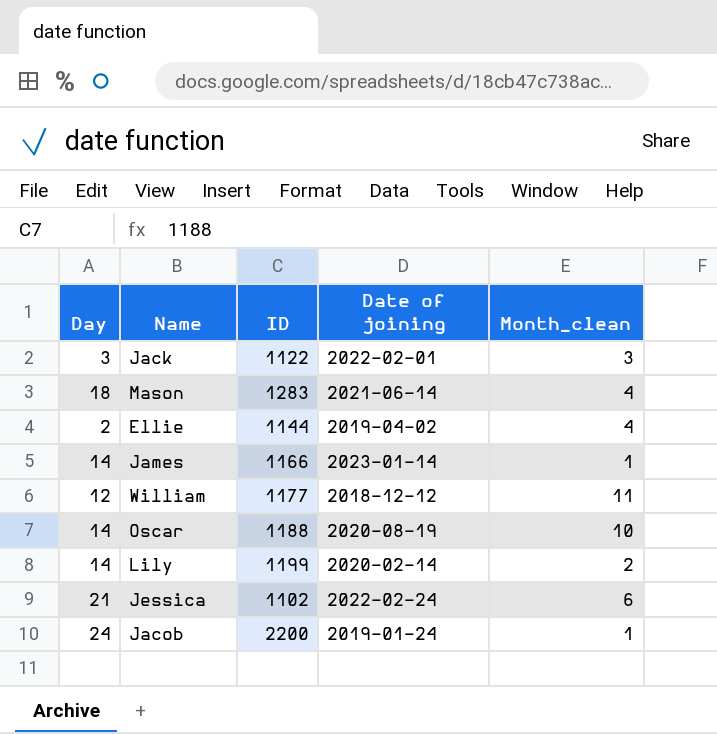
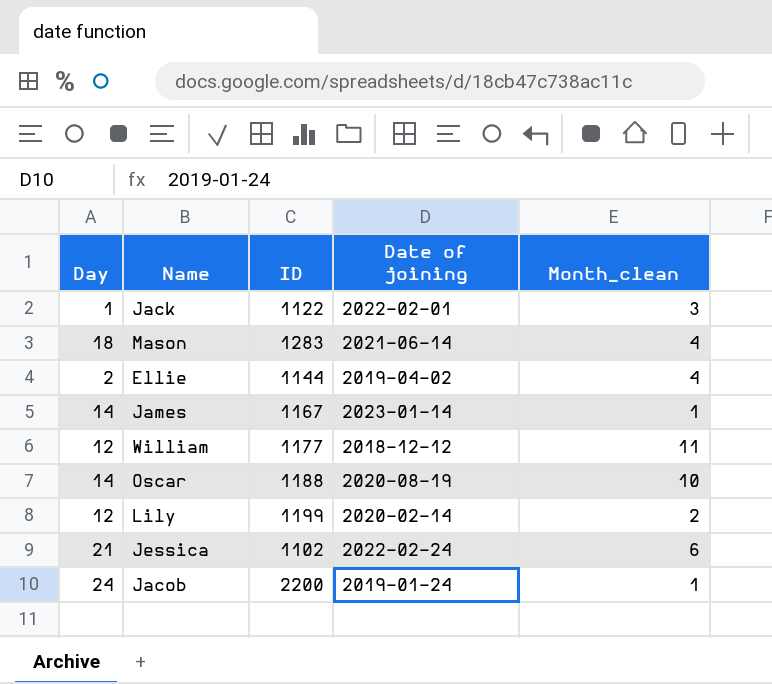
Jack | Day: 3 -> 1
James | ID: 1166 -> 1167
Lily | Day: 14 -> 12

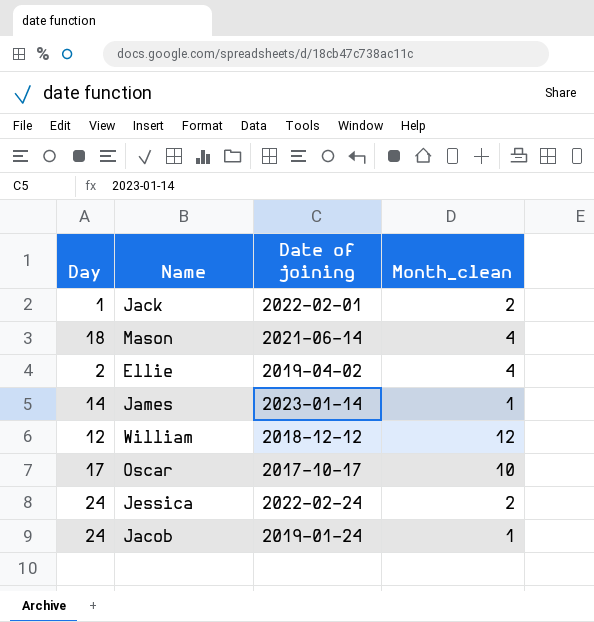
column ID | position: 3 -> none
row Lily: 12 | 1199 | 2020-02-14 | 2 -> none
Jack | Month_clean: 3 -> 2
William | Month_clean: 11 -> 12
Oscar | Day: 14 -> 17
Oscar | Date of joining: 2020-08-19 -> 2017-10-17
Jessica | Day: 21 -> 24
Jessica | Month_clean: 6 -> 2

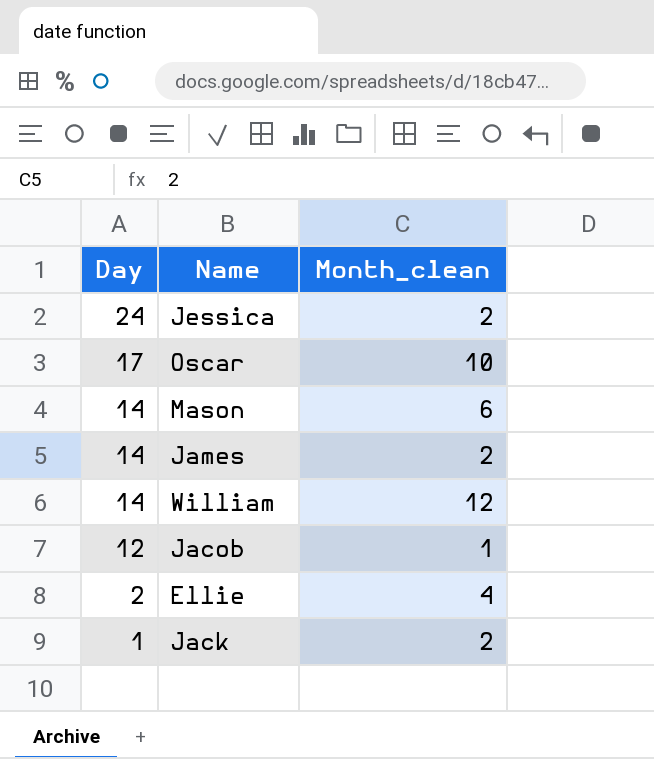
row order: none -> Day descending
column Date of joining | position: 3 -> none
Mason | Day: 18 -> 14
Mason | Month_clean: 4 -> 6
James | Month_clean: 1 -> 2
William | Day: 12 -> 14
Jacob | Day: 24 -> 12

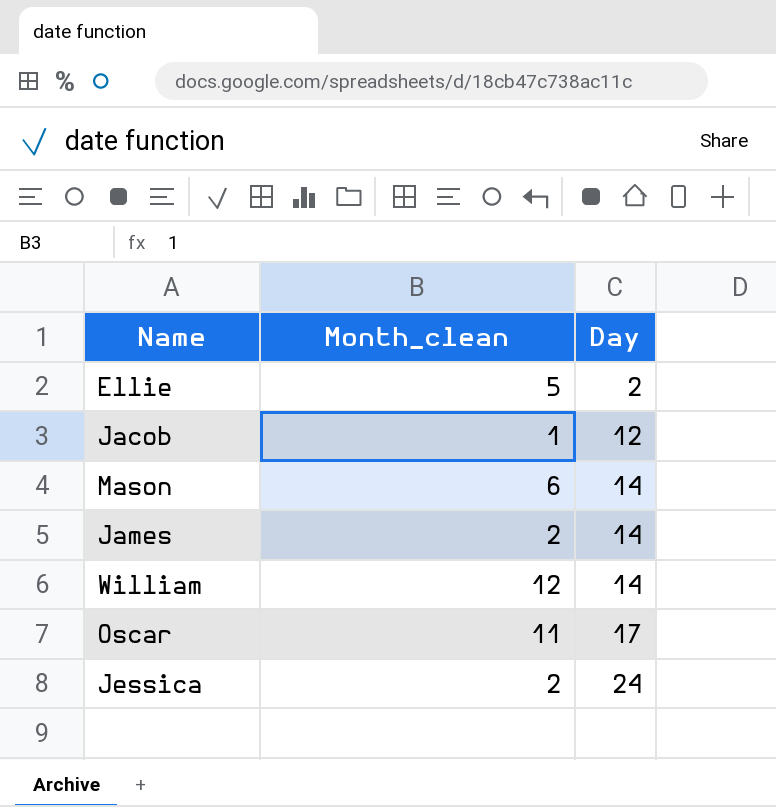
row order: Day descending -> Day ascending
column Day | position: 1 -> 3
row Jack: 1 | 2 -> none
Ellie | Month_clean: 4 -> 5
Oscar | Month_clean: 10 -> 11

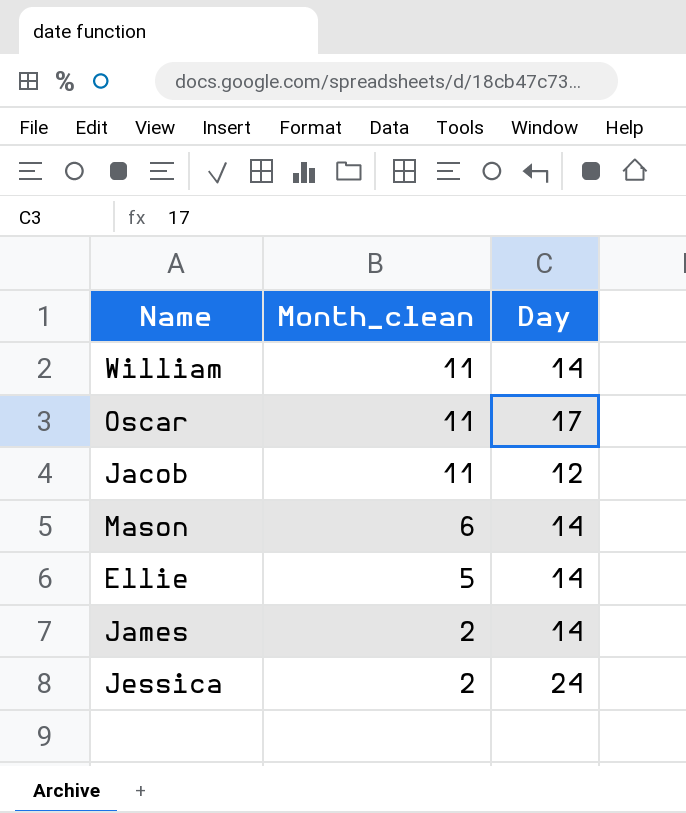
row order: Day ascending -> Month_clean descending
William | Month_clean: 12 -> 11
Jacob | Month_clean: 1 -> 11
Ellie | Day: 2 -> 14

